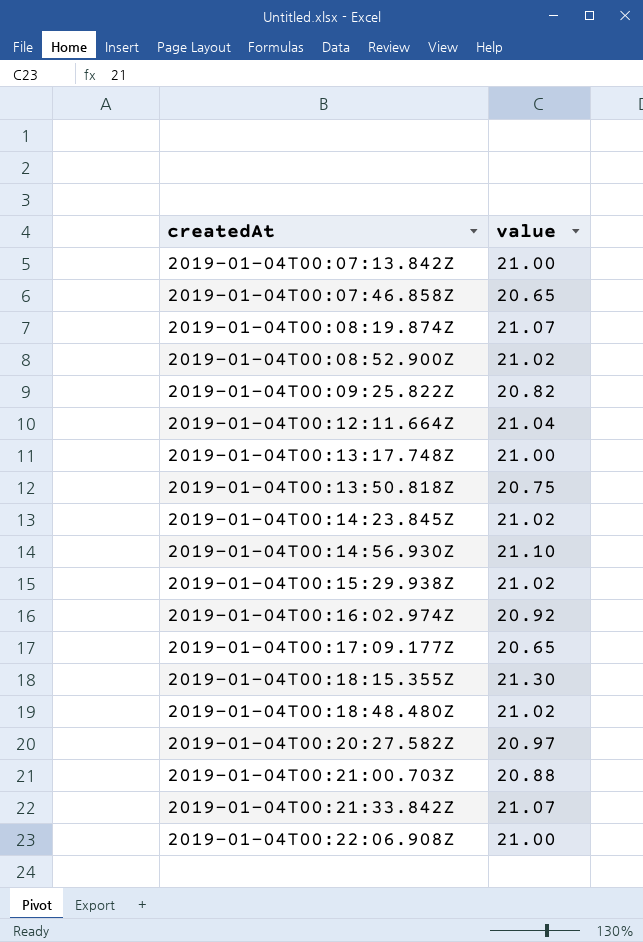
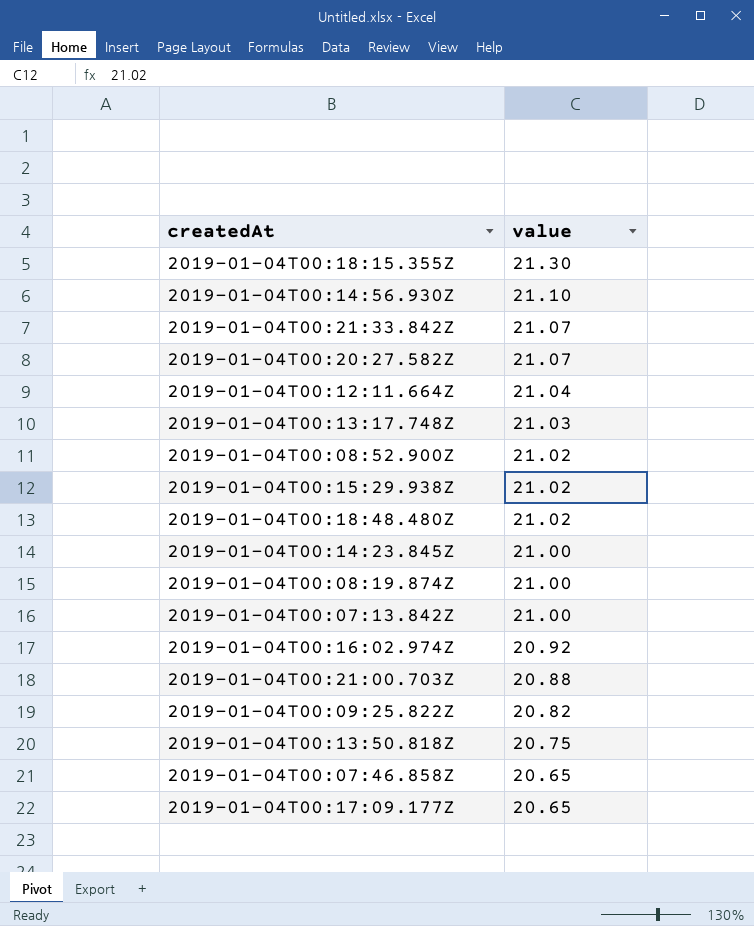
row order: createdAt ascending -> value descending
row 2019-01-04T00:22:06.908Z: 21.00 -> none
2019-01-04T00:20:27.582Z | value: 20.97 -> 21.07
2019-01-04T00:13:17.748Z | value: 21.00 -> 21.03
2019-01-04T00:14:23.845Z | value: 21.02 -> 21.00
2019-01-04T00:08:19.874Z | value: 21.07 -> 21.00

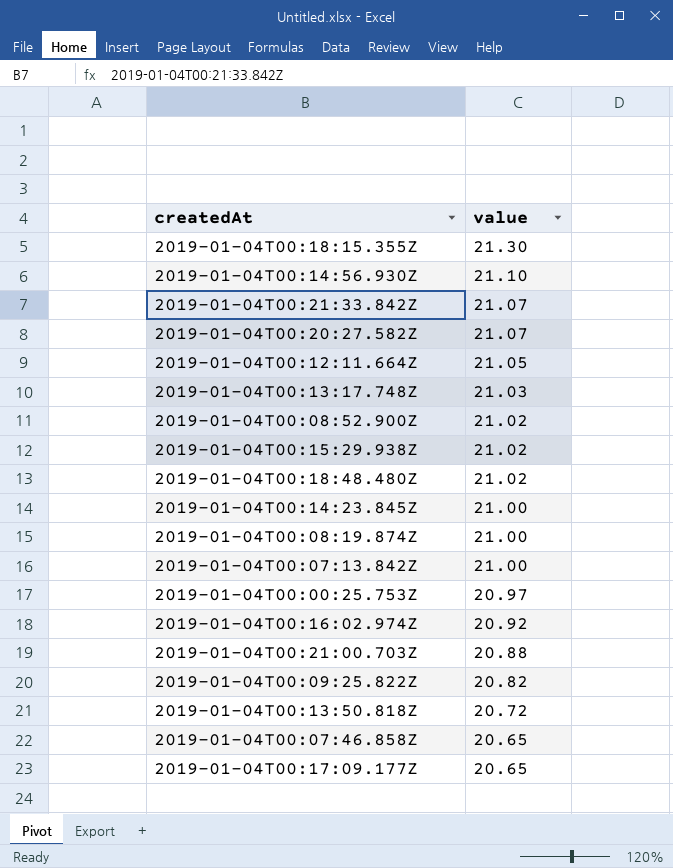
2019-01-04T00:12:11.664Z | value: 21.04 -> 21.05
row 2019-01-04T00:00:25.753Z: none -> 20.97
2019-01-04T00:13:50.818Z | value: 20.75 -> 20.72

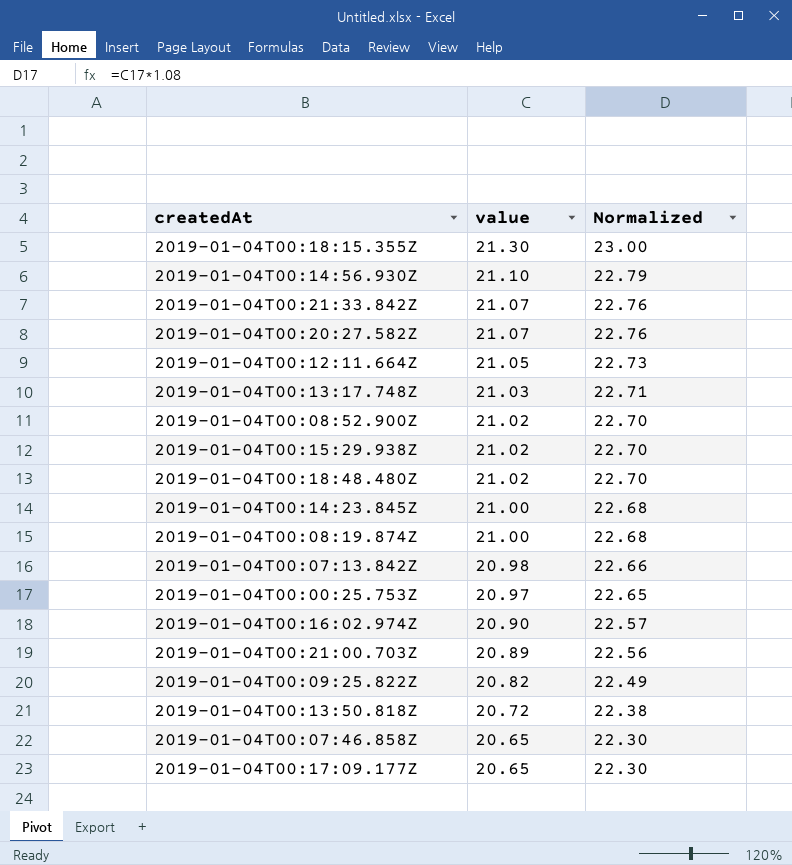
column Normalized | formula: none -> [value] * 1.08
2019-01-04T00:07:13.842Z | value: 21.00 -> 20.98
2019-01-04T00:16:02.974Z | value: 20.92 -> 20.90
2019-01-04T00:21:00.703Z | value: 20.88 -> 20.89

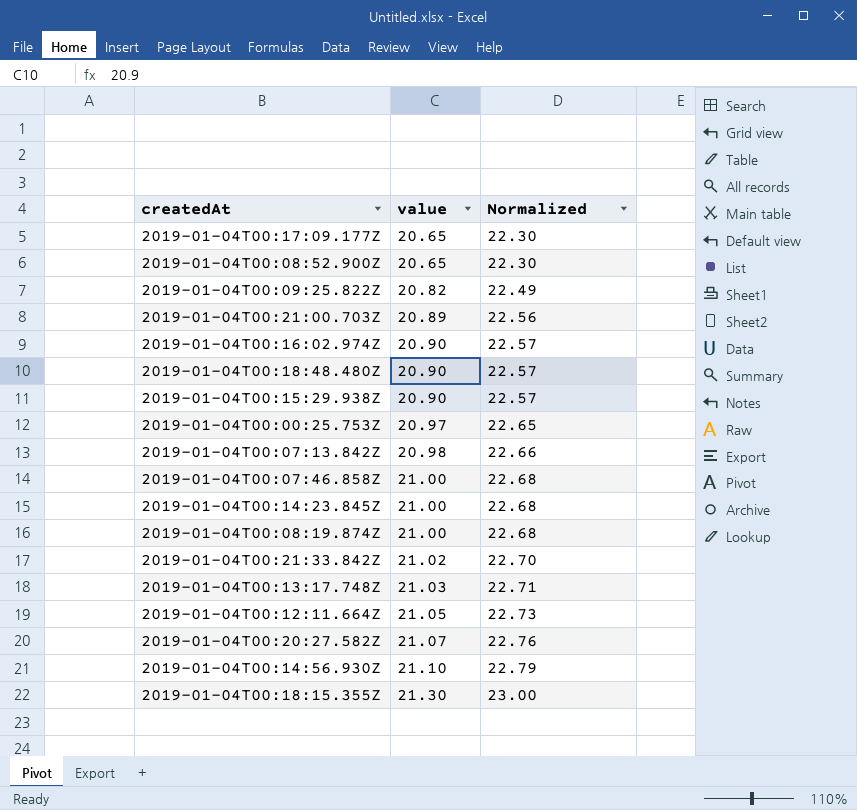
row order: value descending -> value ascending
row 2019-01-04T00:13:50.818Z: 20.72 | 22.38 -> none
2019-01-04T00:08:52.900Z | value: 21.02 -> 20.65
2019-01-04T00:08:52.900Z | Normalized: 22.70 -> 22.30
2019-01-04T00:18:48.480Z | value: 21.02 -> 20.90
2019-01-04T00:18:48.480Z | Normalized: 22.70 -> 22.57
2019-01-04T00:15:29.938Z | value: 21.02 -> 20.90
2019-01-04T00:15:29.938Z | Normalized: 22.70 -> 22.57
2019-01-04T00:07:46.858Z | value: 20.65 -> 21.00
2019-01-04T00:07:46.858Z | Normalized: 22.30 -> 22.68
2019-01-04T00:21:33.842Z | value: 21.07 -> 21.02
2019-01-04T00:21:33.842Z | Normalized: 22.76 -> 22.70

